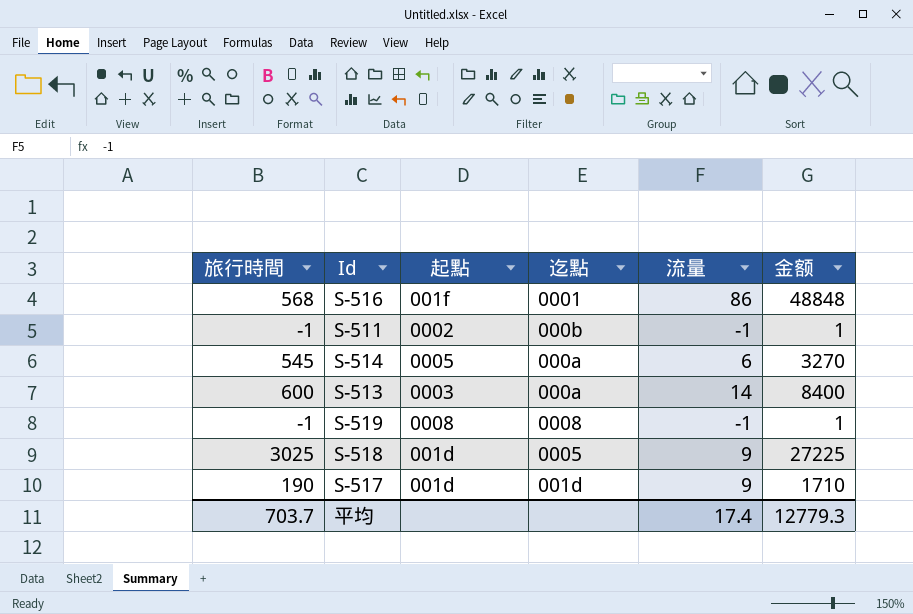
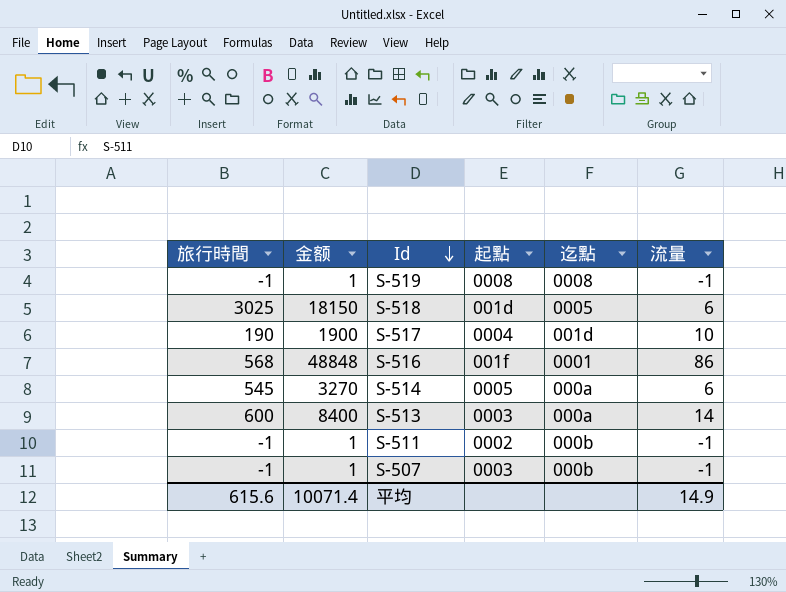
row order: none -> Id descending
column 金额 | position: 6 -> 2
S-518 | 金额: 27225 -> 18150
S-518 | 流量: 9 -> 6
S-517 | 金额: 1710 -> 1900
S-517 | 起點: 001d -> 0004
S-517 | 流量: 9 -> 10
row S-507: none -> -1 | 1 | 0003 | 000b | -1
平均 | 旅行時間: 703.7 -> 615.6
平均 | 金额: 12779.3 -> 10071.4
平均 | 流量: 17.4 -> 14.9

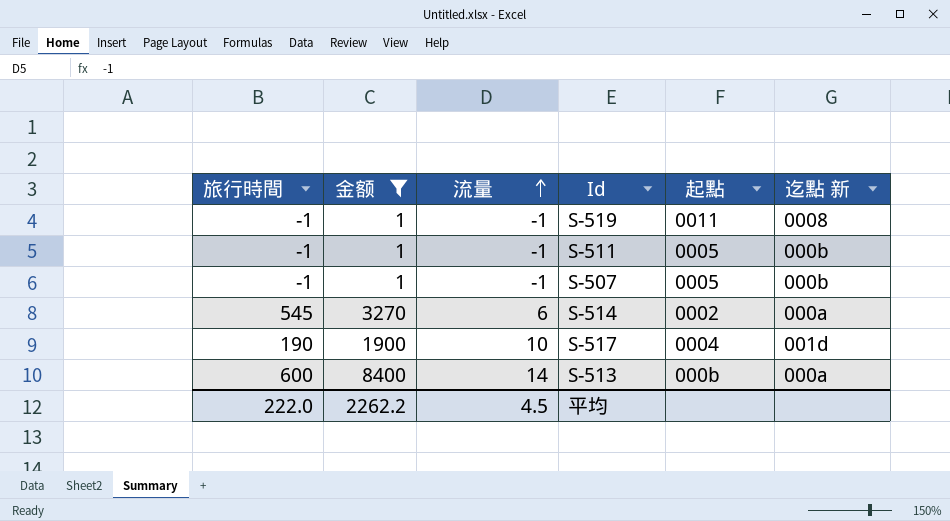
filter: none -> 金额 <= 8400
row order: Id descending -> 流量 ascending
column 流量 | position: 6 -> 3
column name: 迄點 -> 迄點 新
S-519 | 起點: 0008 -> 0011
S-511 | 起點: 0002 -> 0005
S-507 | 起點: 0003 -> 0005
S-514 | 起點: 0005 -> 0002
S-513 | 起點: 0003 -> 000b
平均 | 旅行時間: 615.6 -> 222.0
平均 | 金额: 10071.4 -> 2262.2
平均 | 流量: 14.9 -> 4.5

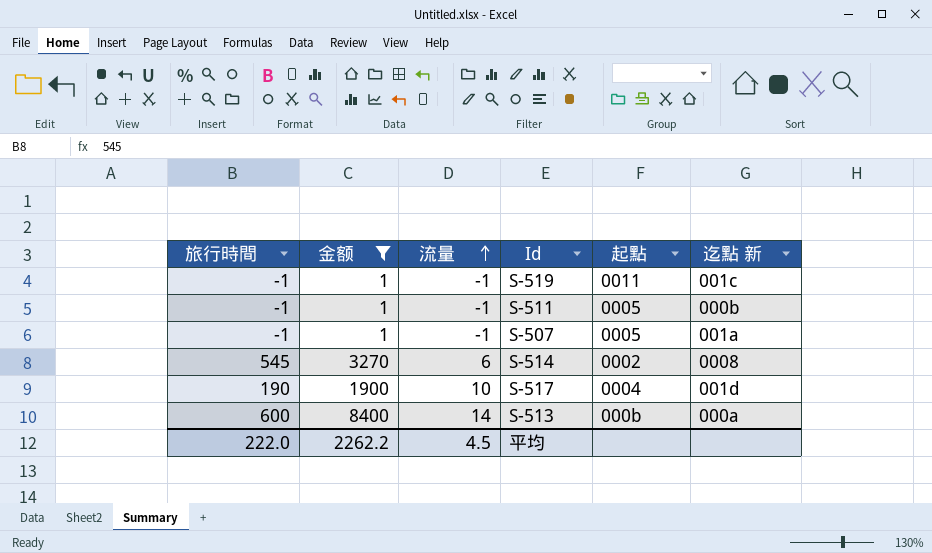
S-519 | 迄點 新: 0008 -> 001c
S-507 | 迄點 新: 000b -> 001a
S-514 | 迄點 新: 000a -> 0008

